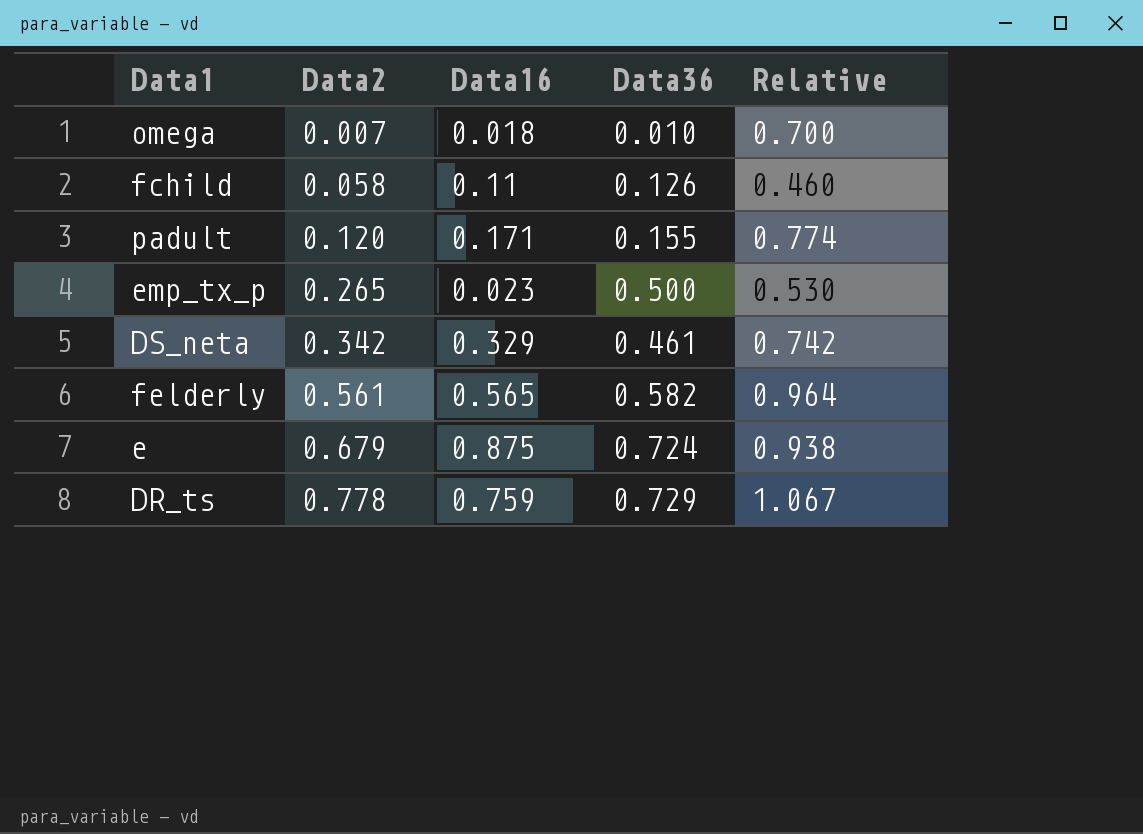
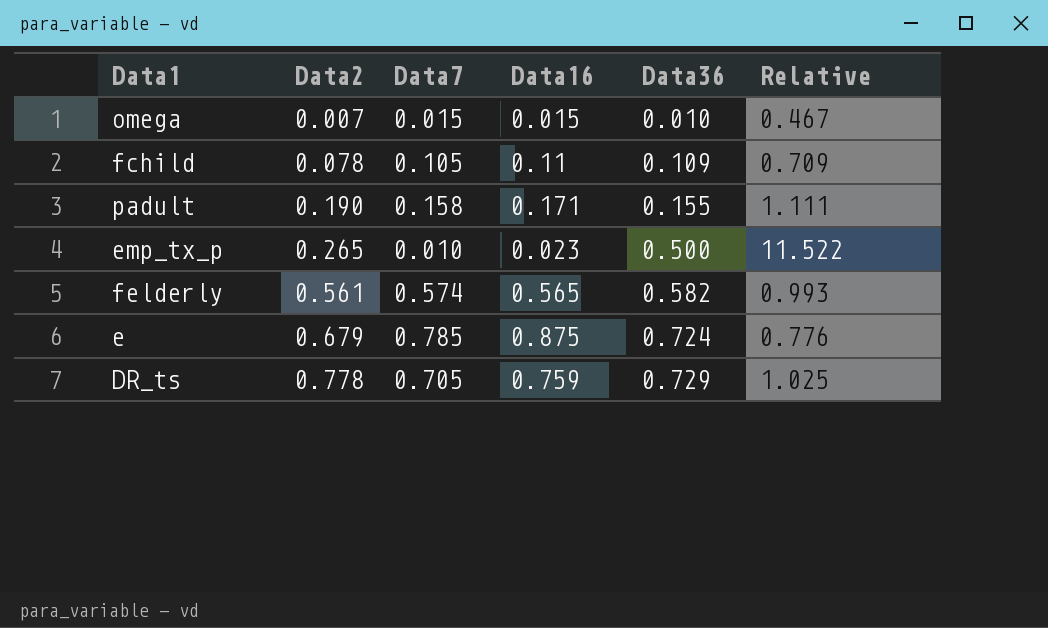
column Data7 | position: none -> 3
column Relative | formula: [Data2] / [Data36] -> [Data2] / [Data16]
row DS_neta: 0.342 | 0.329 | 0.461 | 0.742 -> none
omega | Data16: 0.018 -> 0.015
fchild | Data2: 0.058 -> 0.078
fchild | Data36: 0.126 -> 0.109
padult | Data2: 0.120 -> 0.190

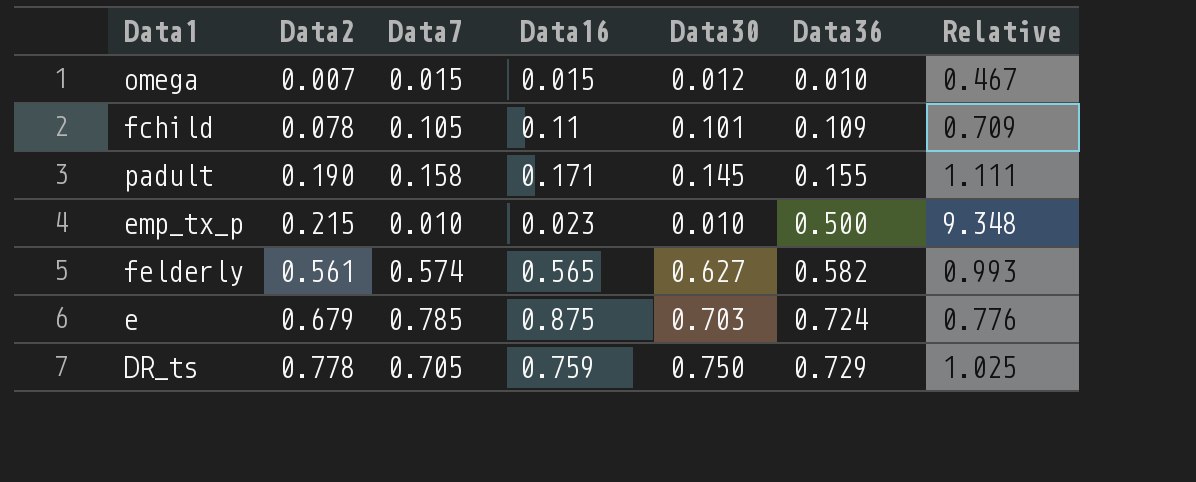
column Data30 | position: none -> 5
emp_tx_p | Data2: 0.265 -> 0.215
emp_tx_p | Relative: 11.522 -> 9.348

